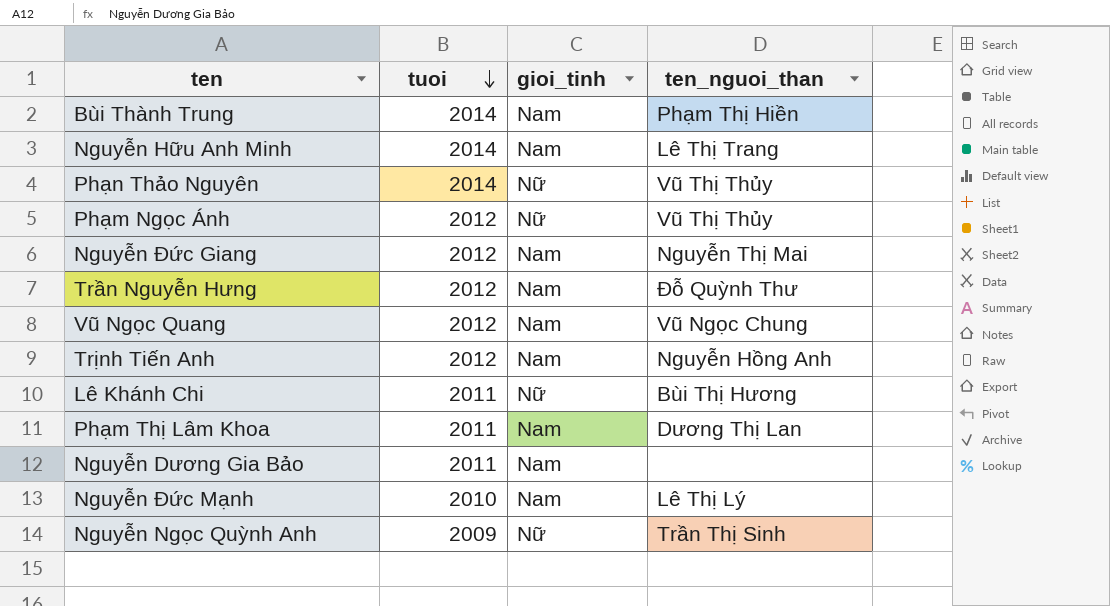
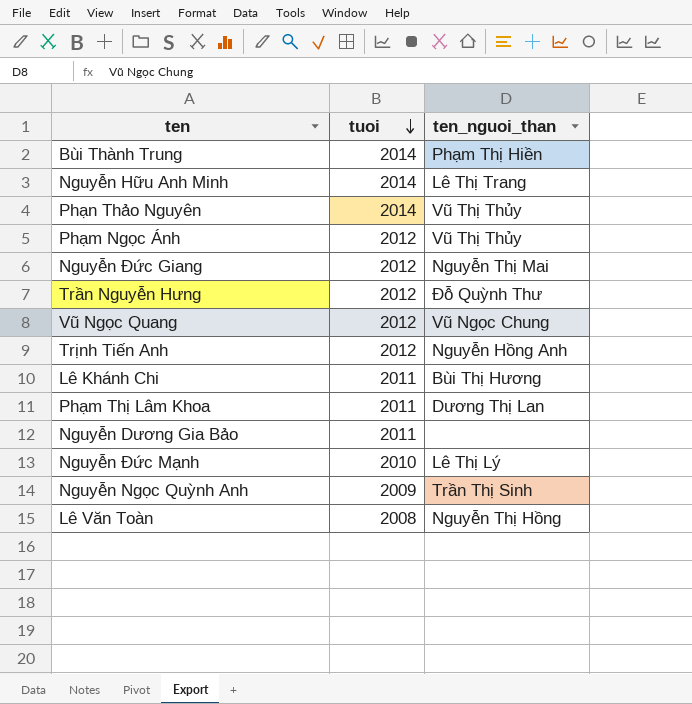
column gioi_tinh | position: 3 -> none
row Lê Văn Toàn: none -> 2008 | Nguyễn Thị Hồng

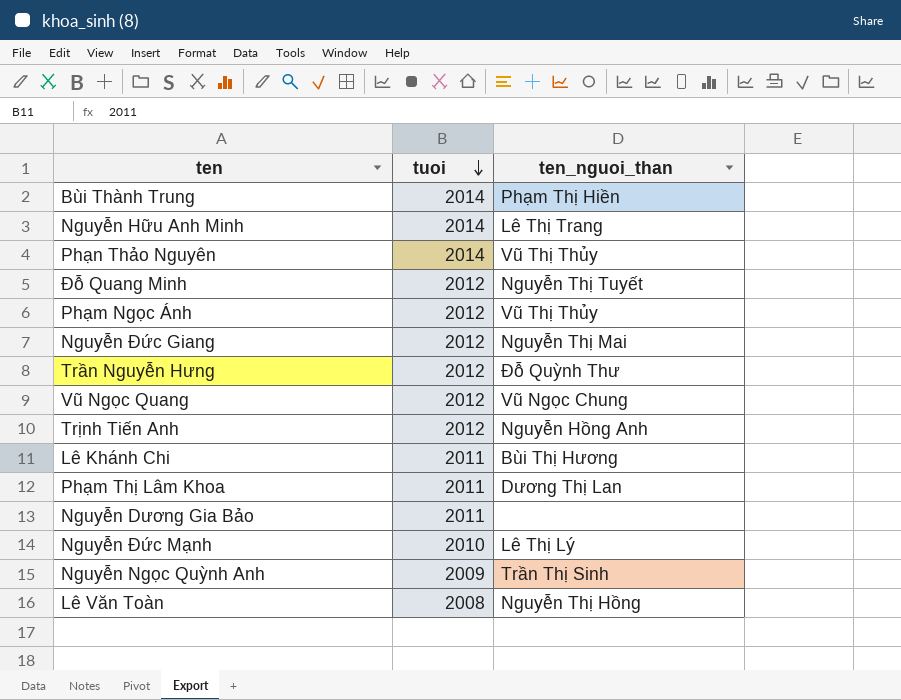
row Đỗ Quang Minh: none -> 2012 | Nguyễn Thị Tuyết

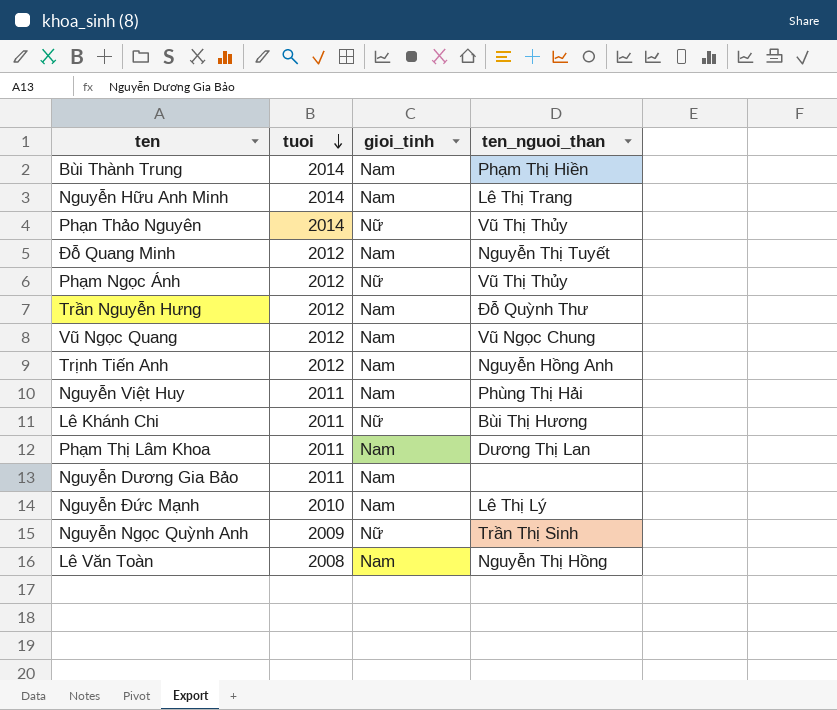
column gioi_tinh | position: none -> 3
row Nguyễn Đức Giang: 2012 | Nguyễn Thị Mai -> none
row Nguyễn Việt Huy: none -> 2011 | Nam | Phùng Thị Hải

